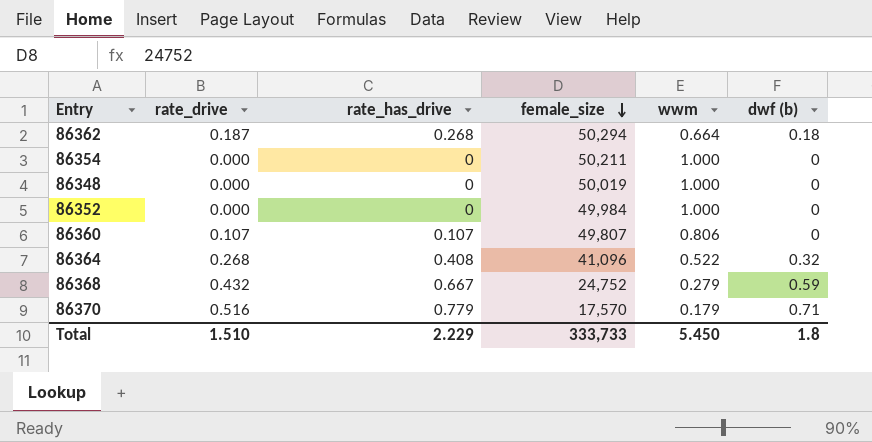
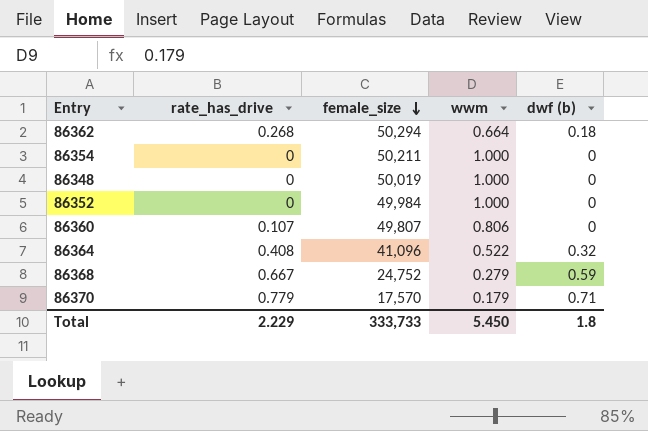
column rate_drive | position: 2 -> none

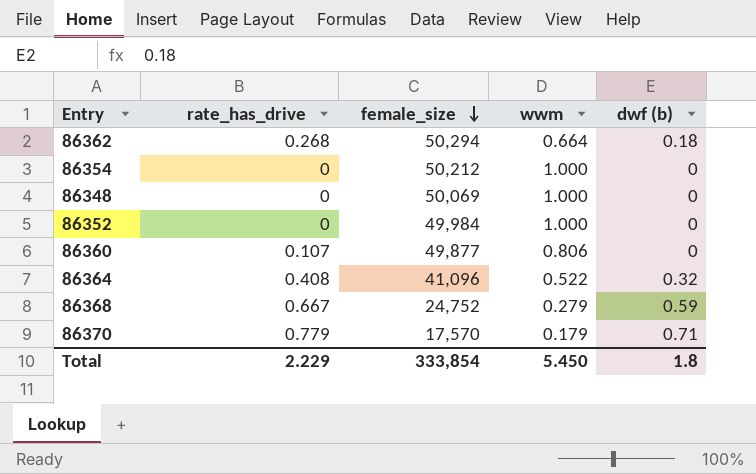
86354 | female_size: 50,211 -> 50,212
86348 | female_size: 50,019 -> 50,069
86360 | female_size: 49,807 -> 49,877
Total | female_size: 333,733 -> 333,854

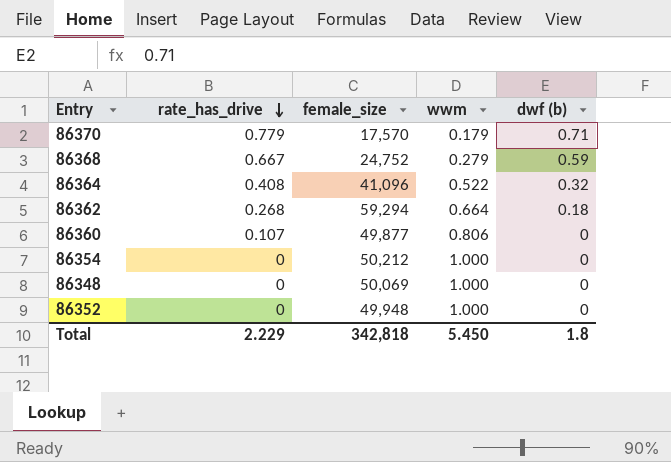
row order: female_size descending -> rate_has_drive descending
86362 | female_size: 50,294 -> 59,294
86352 | female_size: 49,984 -> 49,948
Total | female_size: 333,854 -> 342,818

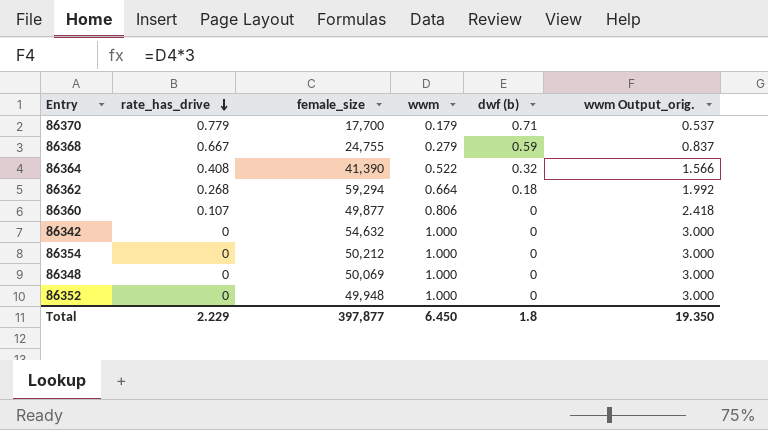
column wwm Output_orig. | formula: none -> [wwm] * 3
86370 | female_size: 17,570 -> 17,700
86368 | female_size: 24,752 -> 24,755
86364 | female_size: 41,096 -> 41,390
row 86342: none -> 0 | 54,632 | 1.000 | 0 | 3.000
Total | female_size: 342,818 -> 397,877
Total | wwm: 5.450 -> 6.450

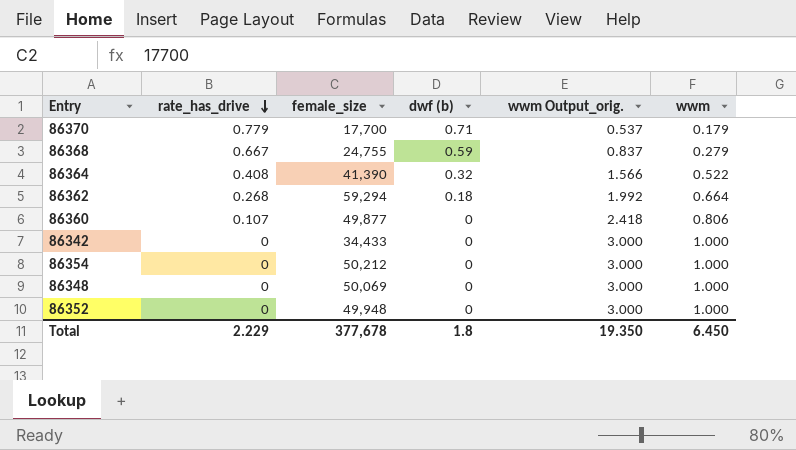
column wwm | position: 4 -> 6
86342 | female_size: 54,632 -> 34,433
Total | female_size: 397,877 -> 377,678

